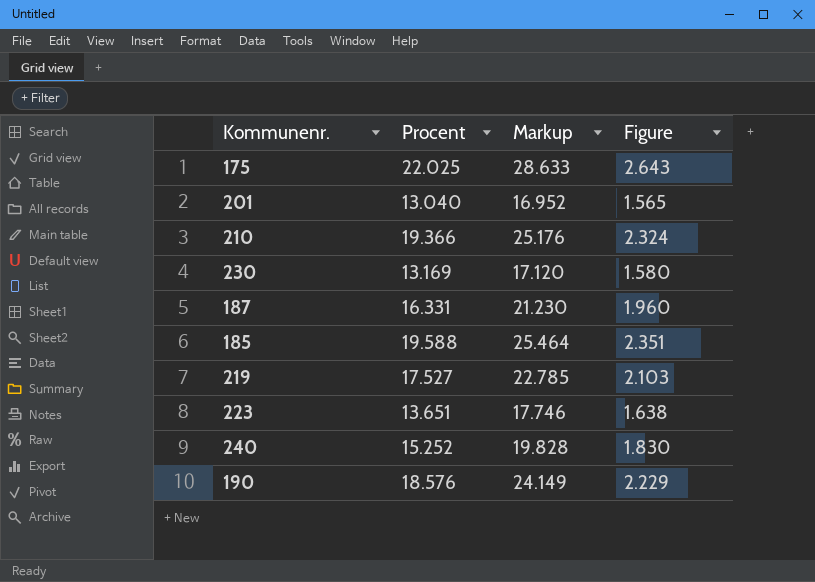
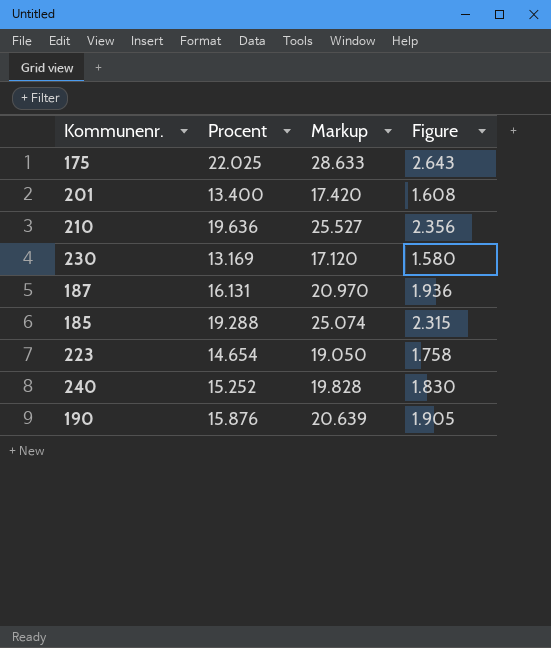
row 219: 17.527 | 22.785 | 2.103 -> none
201 | Procent: 13.040 -> 13.400
201 | Markup: 16.952 -> 17.420
201 | Figure: 1.565 -> 1.608
210 | Procent: 19.366 -> 19.636
210 | Markup: 25.176 -> 25.527
210 | Figure: 2.324 -> 2.356
187 | Procent: 16.331 -> 16.131
187 | Markup: 21.230 -> 20.970
187 | Figure: 1.960 -> 1.936
185 | Procent: 19.588 -> 19.288
185 | Markup: 25.464 -> 25.074
185 | Figure: 2.351 -> 2.315
223 | Procent: 13.651 -> 14.654
223 | Markup: 17.746 -> 19.050
223 | Figure: 1.638 -> 1.758
190 | Procent: 18.576 -> 15.876
190 | Markup: 24.149 -> 20.639
190 | Figure: 2.229 -> 1.905

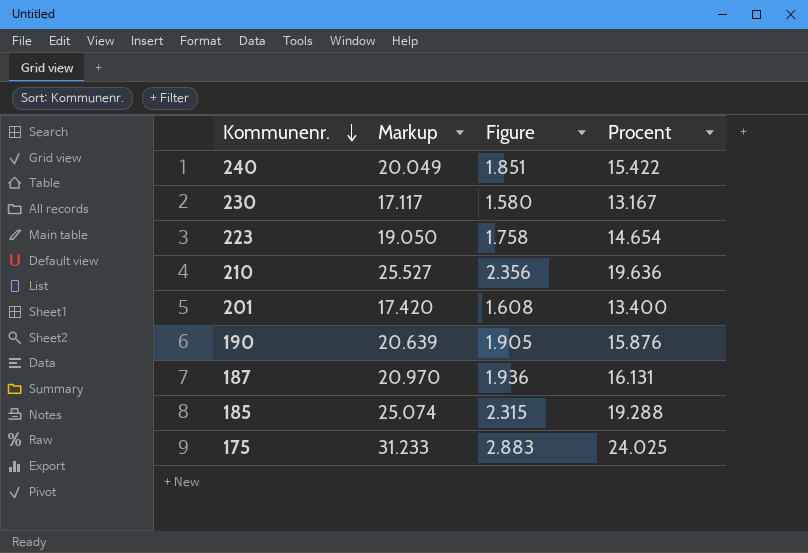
row order: none -> Kommunenr. descending
column Procent | position: 2 -> 4
240 | Markup: 19.828 -> 20.049
240 | Figure: 1.830 -> 1.851
240 | Procent: 15.252 -> 15.422
230 | Markup: 17.120 -> 17.117
230 | Procent: 13.169 -> 13.167
175 | Markup: 28.633 -> 31.233
175 | Figure: 2.643 -> 2.883
175 | Procent: 22.025 -> 24.025

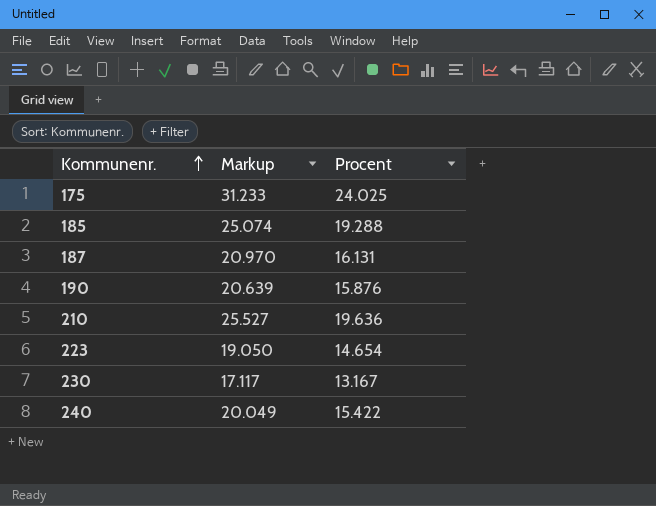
row order: Kommunenr. descending -> Kommunenr. ascending
column Figure | formula: [Procent] * 0.12 -> none
row 201: 17.420 | 1.608 | 13.400 -> none

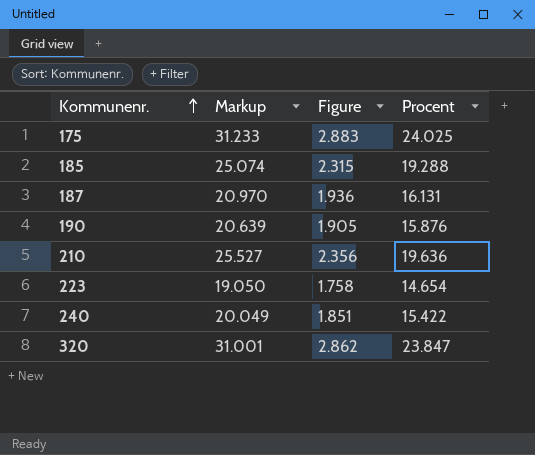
column Figure | formula: none -> [Procent] * 0.12
row 230: 17.117 | 13.167 -> none
row 320: none -> 31.001 | 2.862 | 23.847

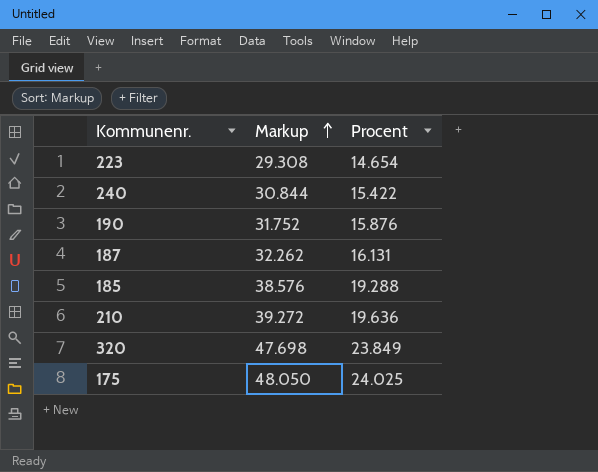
row order: Kommunenr. ascending -> Markup ascending
column Figure | formula: [Procent] * 0.12 -> none
column Markup | formula: [Procent] * 1.3 -> [Procent] * 2
320 | Procent: 23.847 -> 23.849

